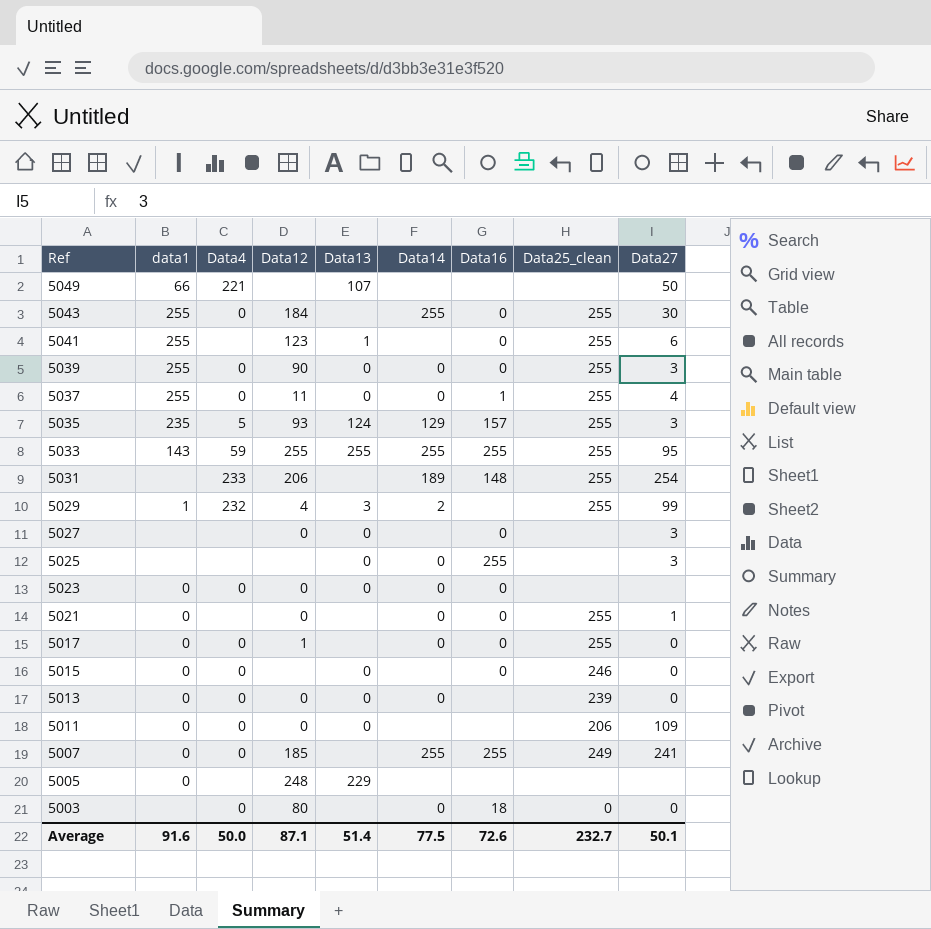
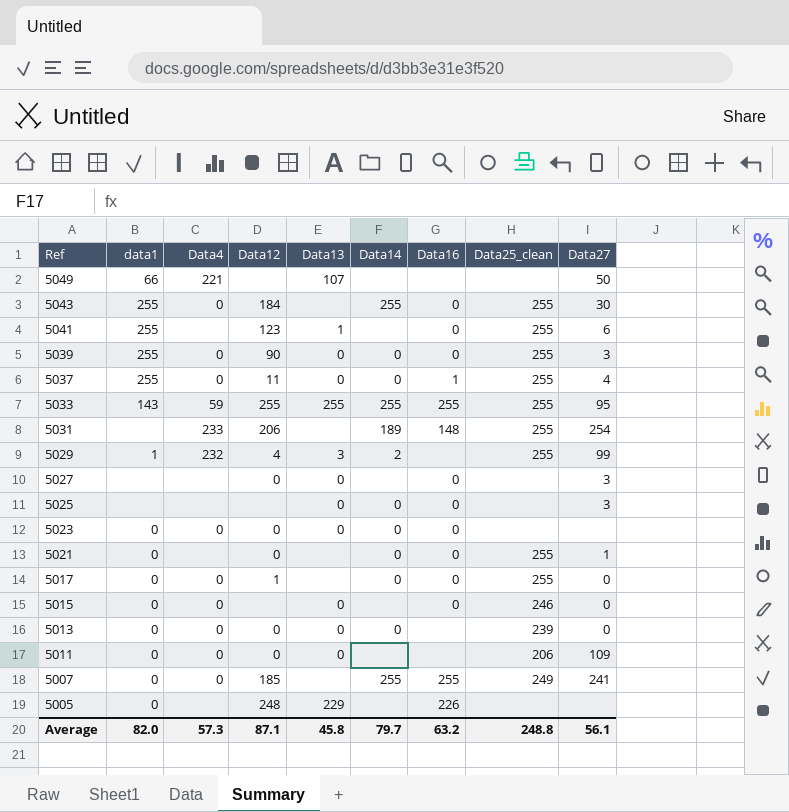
row 5035: 235 | 5 | 93 | 124 | 129 | 157 | 255 | 3 -> none
row 5003: none | 0 | 80 | none | 0 | 18 | 0 | 0 -> none
5025 | Data16: 255 -> 0
5005 | Data16: none -> 226
Average | data1: 91.6 -> 82.0
Average | Data4: 50.0 -> 57.3
Average | Data13: 51.4 -> 45.8
Average | Data14: 77.5 -> 79.7
Average | Data16: 72.6 -> 63.2
Average | Data25_clean: 232.7 -> 248.8
Average | Data27: 50.1 -> 56.1

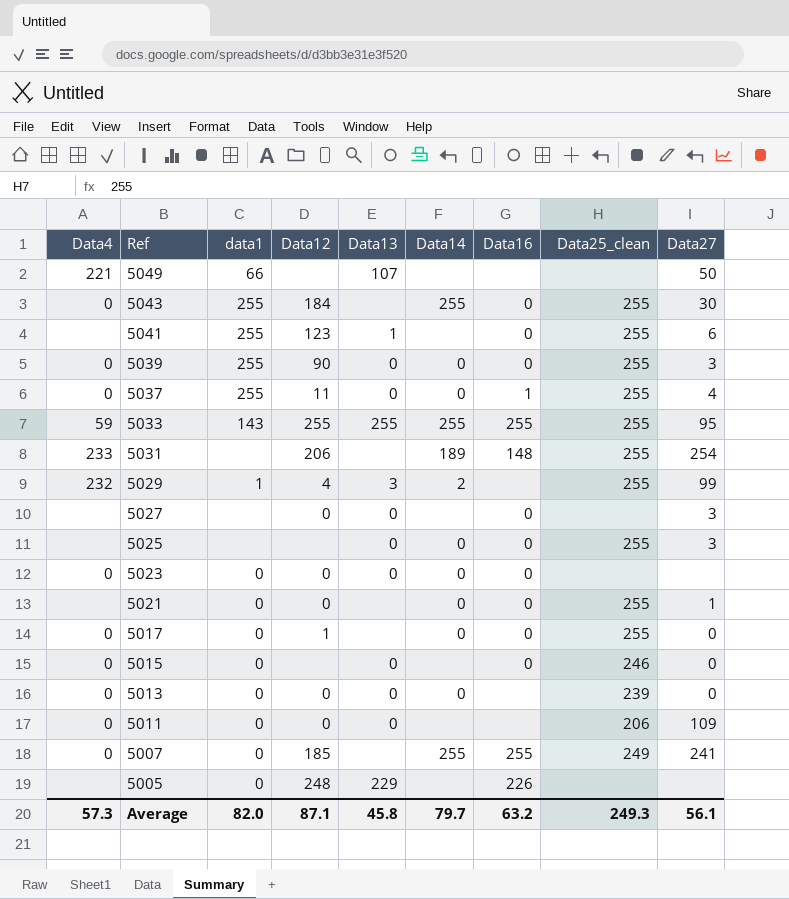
column Data4 | position: 3 -> 1
5025 | Data25_clean: none -> 255
Average | Data25_clean: 248.8 -> 249.3

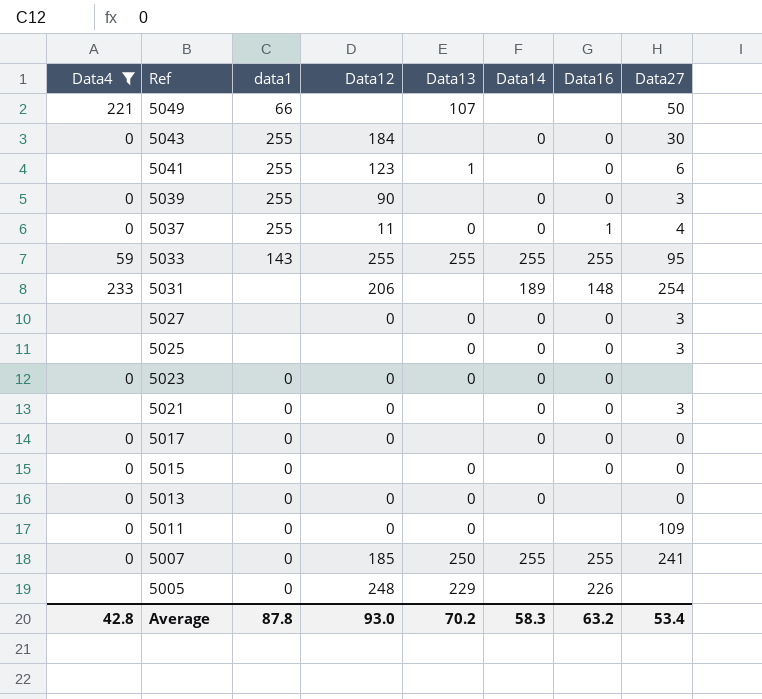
filter: none -> Data4 != 232
column Data25_clean | position: 8 -> none
5043 | Data14: 255 -> 0
5039 | Data13: 0 -> none
5027 | Data14: none -> 0
5021 | Data27: 1 -> 3
5017 | Data12: 1 -> 0
5007 | Data13: none -> 250
Average | Data4: 57.3 -> 42.8
Average | data1: 82.0 -> 87.8
Average | Data12: 87.1 -> 93.0
Average | Data13: 45.8 -> 70.2
Average | Data14: 79.7 -> 58.3
Average | Data27: 56.1 -> 53.4

